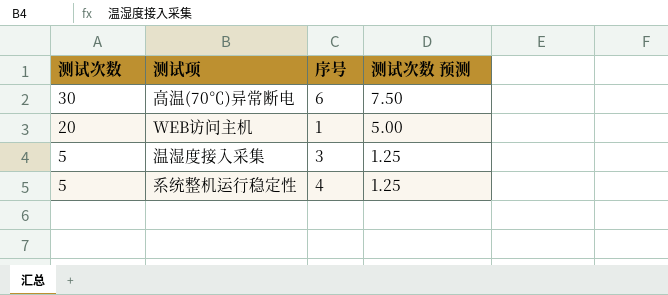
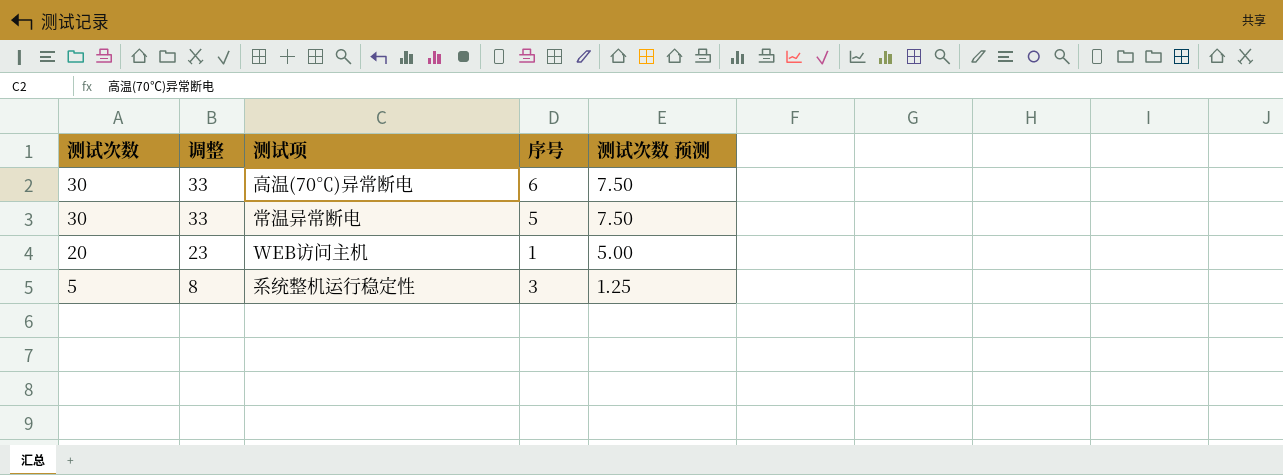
column 调整 | formula: none -> [测试次数] + 3
row 温湿度接入采集: 5 | 3 | 1.25 -> none
row 常温异常断电: none -> 30 | 33 | 5 | 7.50
系统整机运行稳定性 | 序号: 4 -> 3

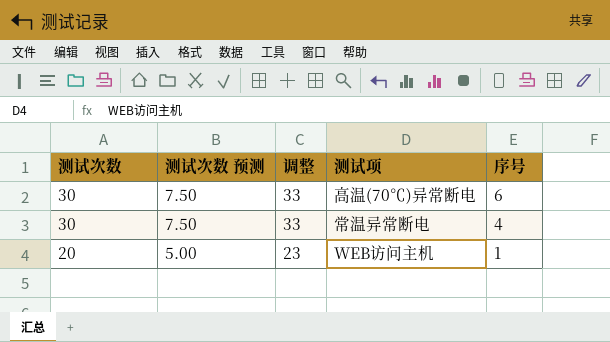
column 测试次数 预测 | position: 5 -> 2
row 系统整机运行稳定性: 5 | 8 | 3 | 1.25 -> none
常温异常断电 | 序号: 5 -> 4

